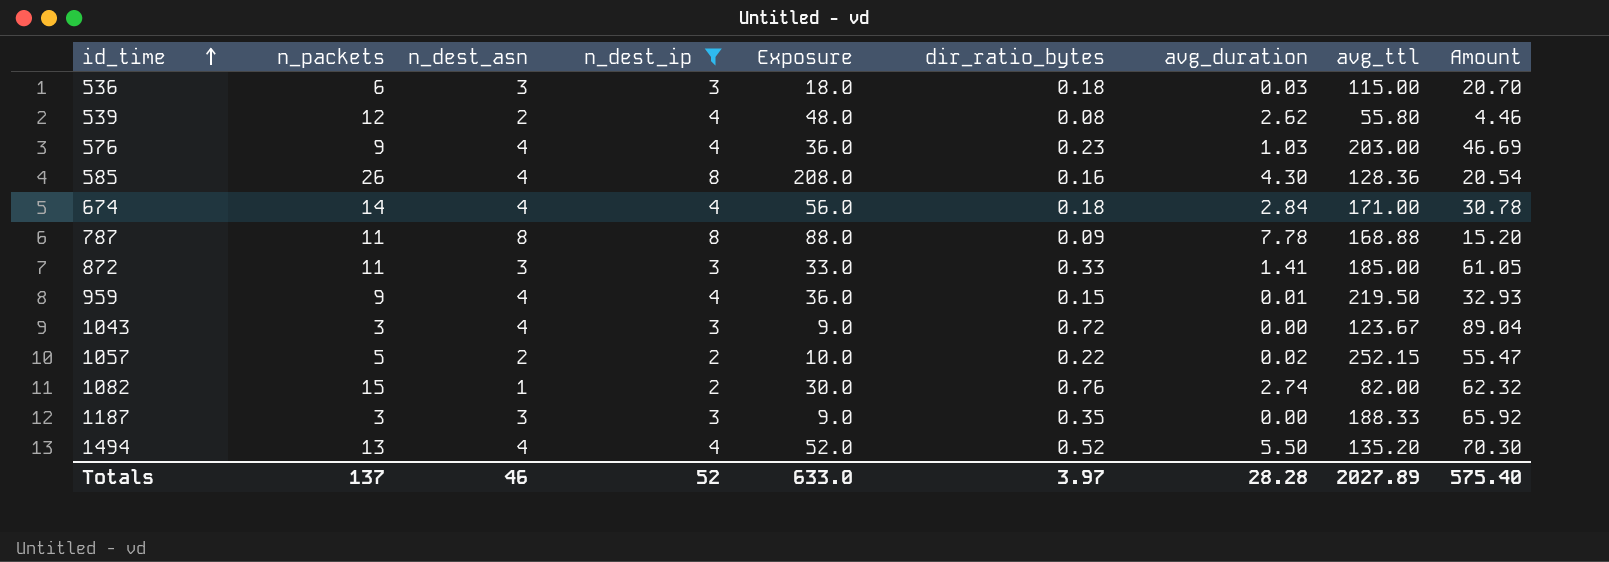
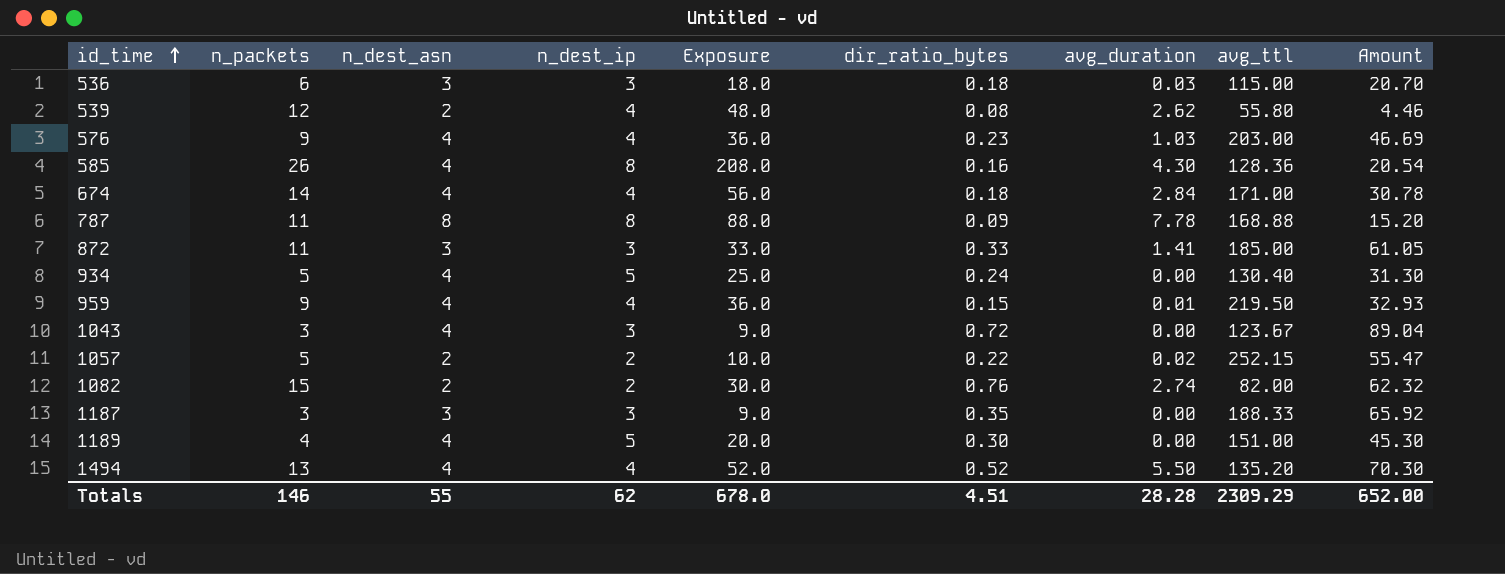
filter: n_dest_ip != 5 -> none
1082 | n_dest_asn: 1 -> 2
Totals | n_packets: 137 -> 146
Totals | n_dest_asn: 46 -> 55
Totals | n_dest_ip: 52 -> 62
Totals | Exposure: 633.0 -> 678.0
Totals | dir_ratio_bytes: 3.97 -> 4.51
Totals | avg_ttl: 2027.89 -> 2309.29
Totals | Amount: 575.40 -> 652.00

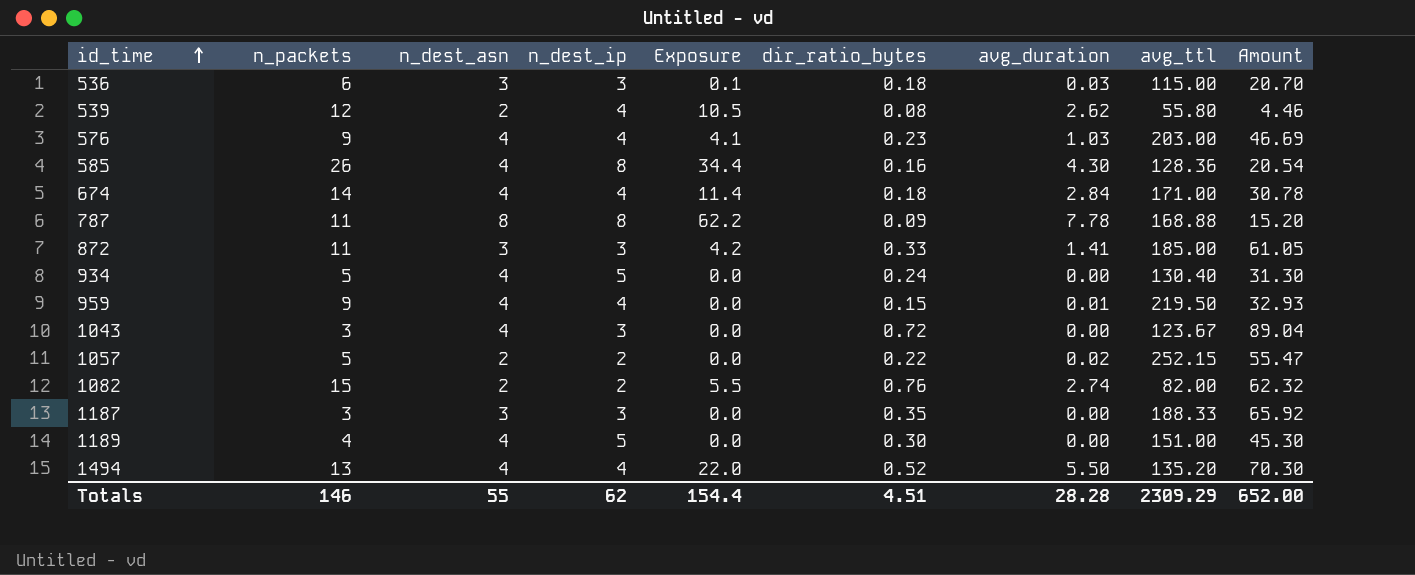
column Exposure | formula: [n_packets] * [n_dest_ip] -> [n_dest_ip] * [avg_duration]
Totals | Exposure: 678.0 -> 154.4

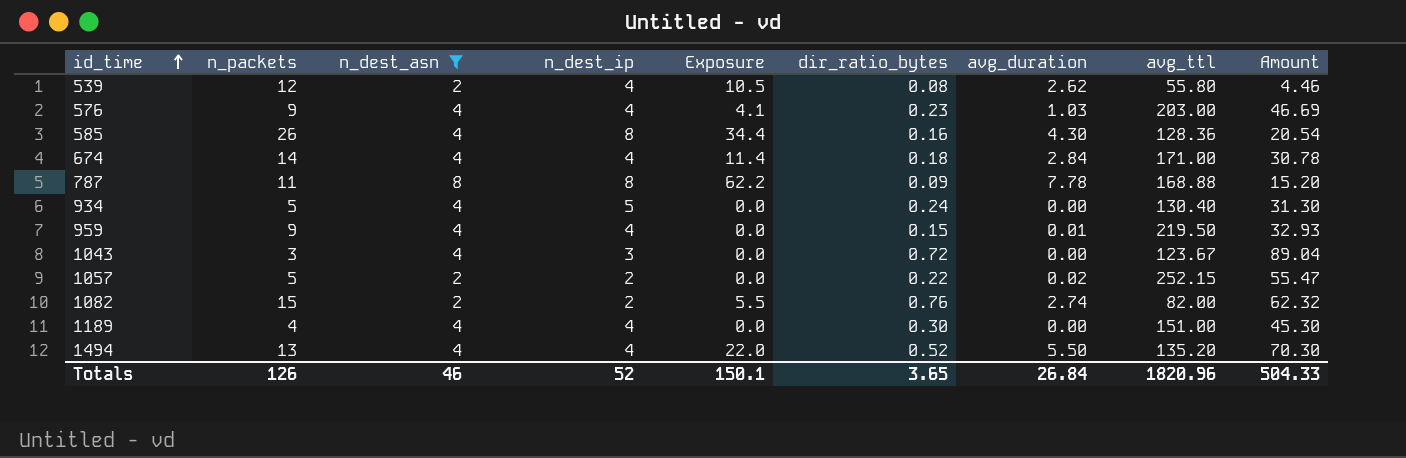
filter: none -> n_dest_asn != 3
1189 | n_dest_ip: 5 -> 4
Totals | n_packets: 146 -> 126
Totals | n_dest_asn: 55 -> 46
Totals | n_dest_ip: 62 -> 52
Totals | Exposure: 154.4 -> 150.1
Totals | dir_ratio_bytes: 4.51 -> 3.65
Totals | avg_duration: 28.28 -> 26.84
Totals | avg_ttl: 2309.29 -> 1820.96
Totals | Amount: 652.00 -> 504.33

